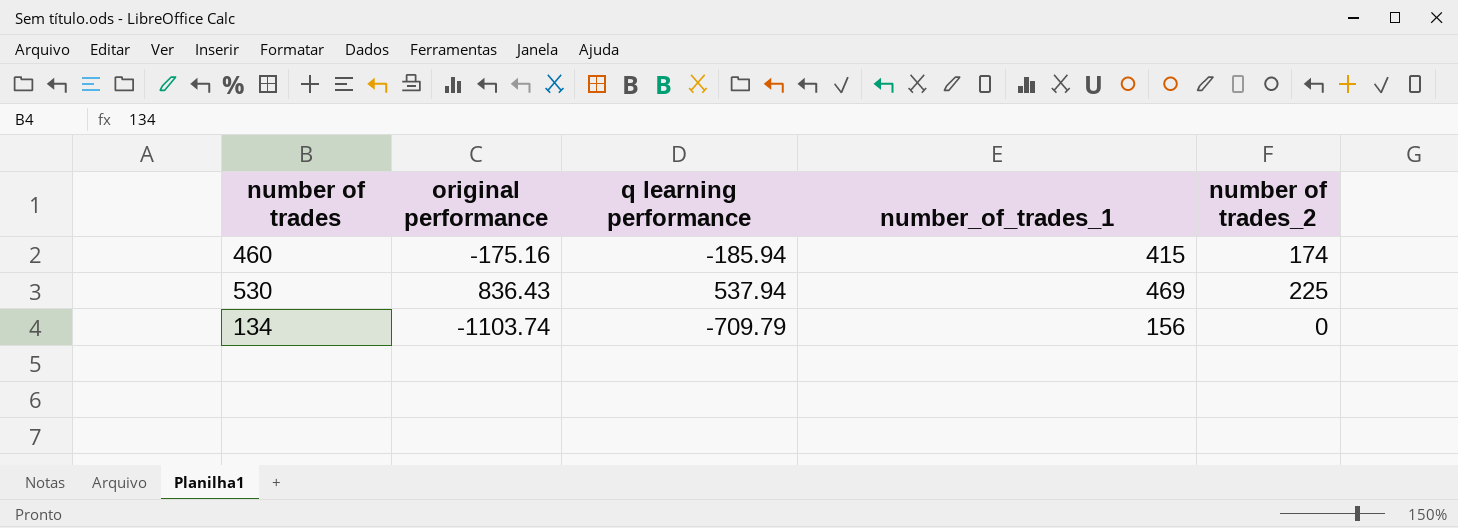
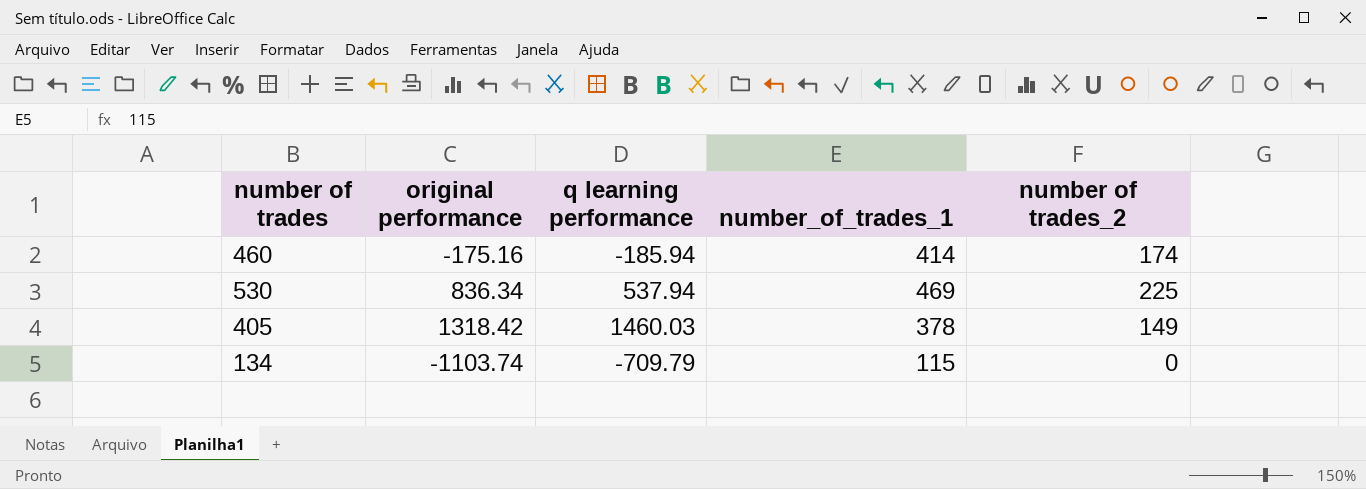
460 | number_of_trades_1: 415 -> 414
530 | original performance: 836.43 -> 836.34
row 405: none -> 1318.42 | 1460.03 | 378 | 149
134 | number_of_trades_1: 156 -> 115

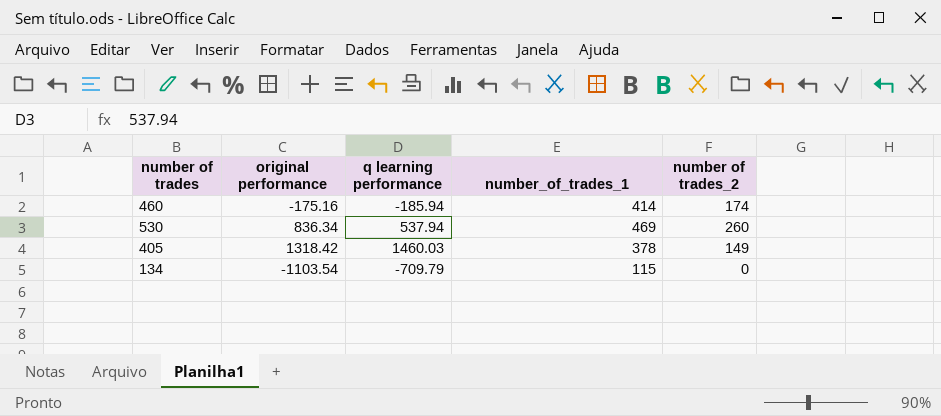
530 | number of trades_2: 225 -> 260
134 | original performance: -1103.74 -> -1103.54

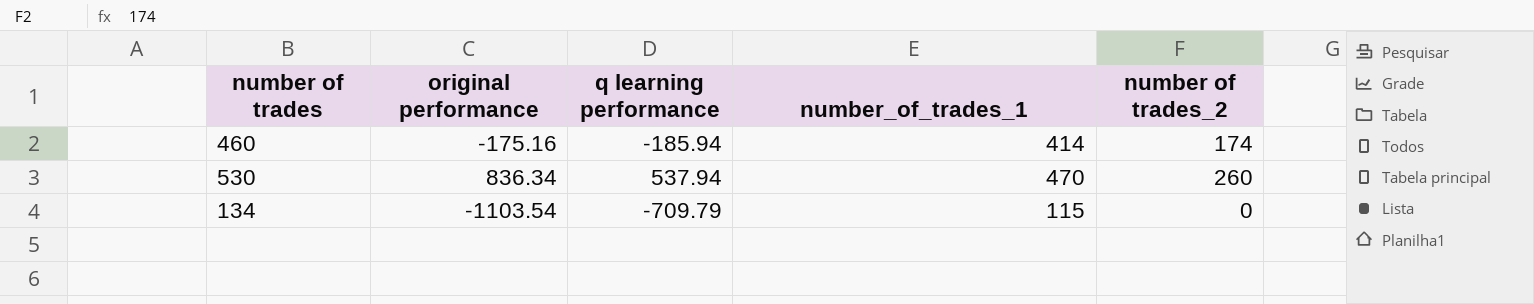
row 405: 1318.42 | 1460.03 | 378 | 149 -> none
530 | number_of_trades_1: 469 -> 470

